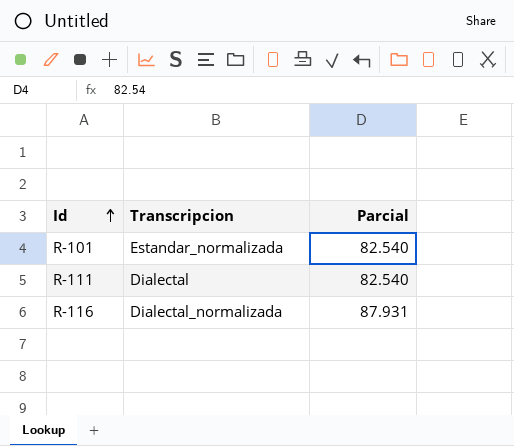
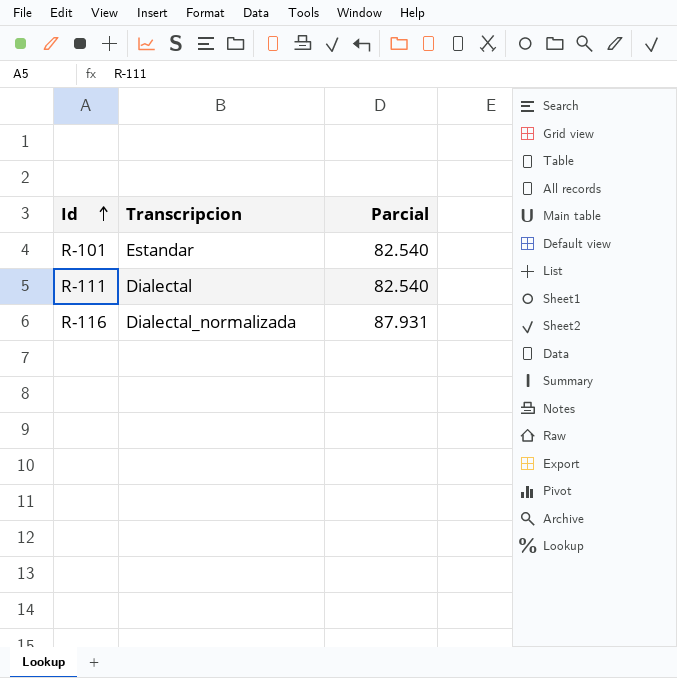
R-101 | Transcripcion: Estandar_normalizada -> Estandar

